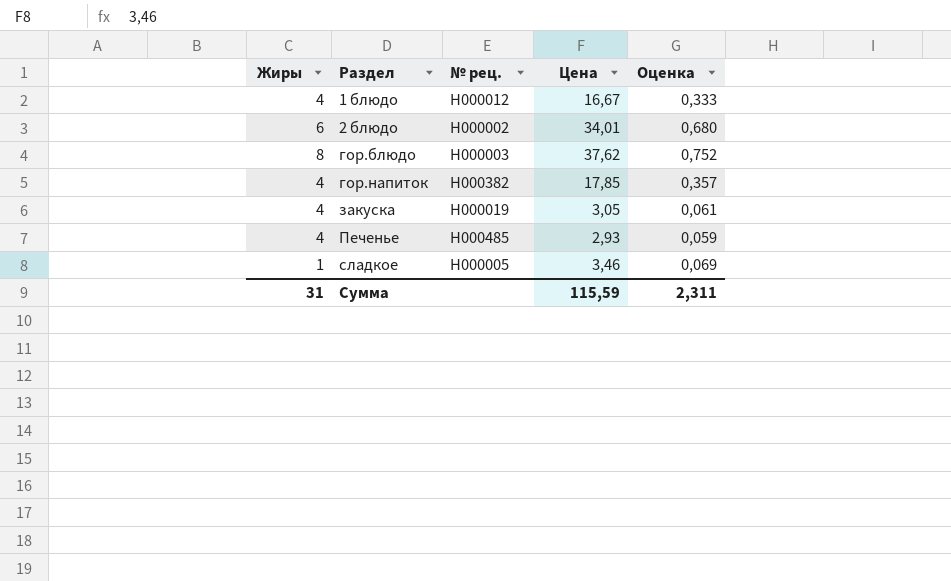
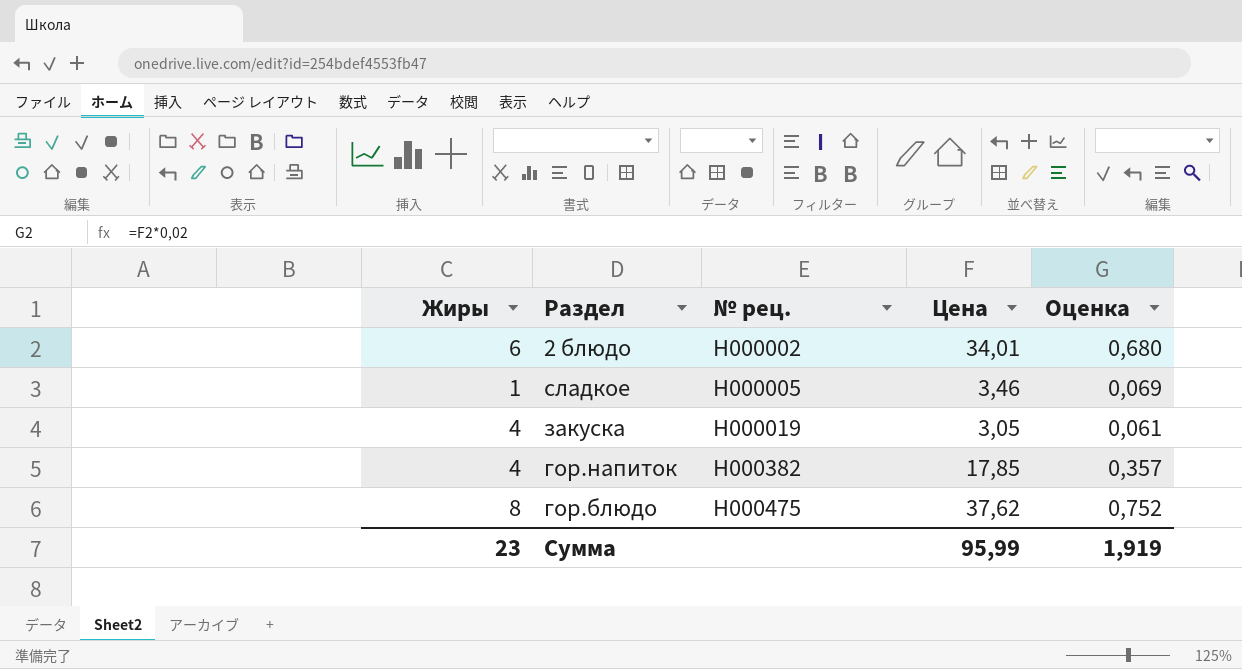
row order: Раздел ascending -> № рец. ascending
row 1 блюдо: 4 | Н000012 | 16,67 | 0,333 -> none
row Печенье: 4 | Н000485 | 2,93 | 0,059 -> none
гор.блюдо | № рец.: Н000003 -> Н000475
Сумма | Жиры: 31 -> 23
Сумма | Цена: 115,59 -> 95,99
Сумма | Оценка: 2,311 -> 1,919

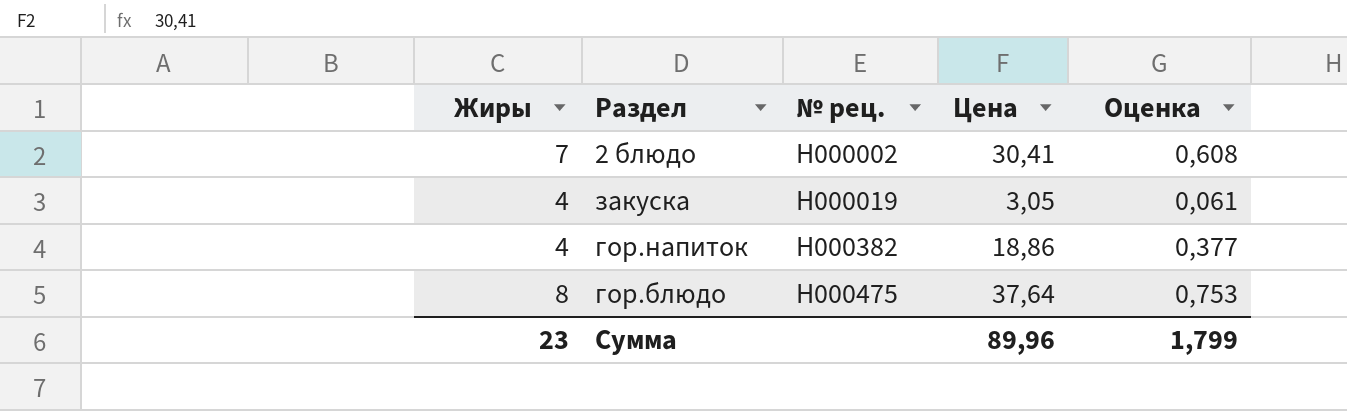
row сладкое: 1 | Н000005 | 3,46 | 0,069 -> none
2 блюдо | Жиры: 6 -> 7
2 блюдо | Цена: 34,01 -> 30,41
2 блюдо | Оценка: 0,680 -> 0,608
гор.напиток | Цена: 17,85 -> 18,86
гор.напиток | Оценка: 0,357 -> 0,377
гор.блюдо | Цена: 37,62 -> 37,64
гор.блюдо | Оценка: 0,752 -> 0,753
Сумма | Цена: 95,99 -> 89,96
Сумма | Оценка: 1,919 -> 1,799

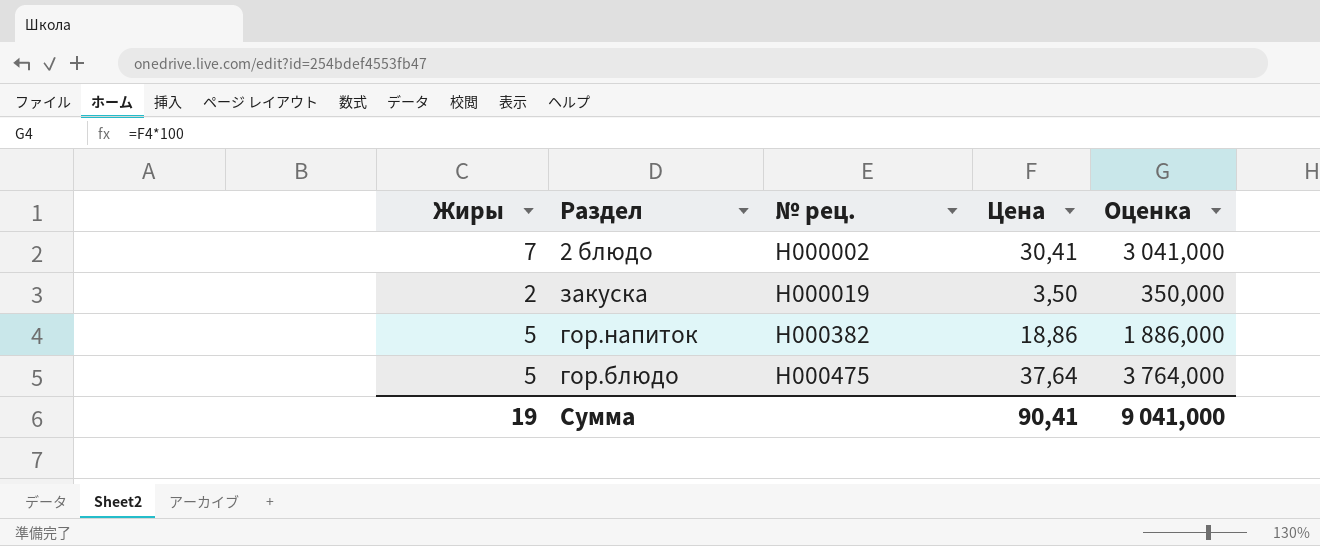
column Оценка | formula: [Цена] * 0,02 -> [Цена] * 100
закуска | Жиры: 4 -> 2
закуска | Цена: 3,05 -> 3,50
гор.напиток | Жиры: 4 -> 5
гор.блюдо | Жиры: 8 -> 5
Сумма | Жиры: 23 -> 19
Сумма | Цена: 89,96 -> 90,41
Сумма | Оценка: 1,799 -> 9 041,000

